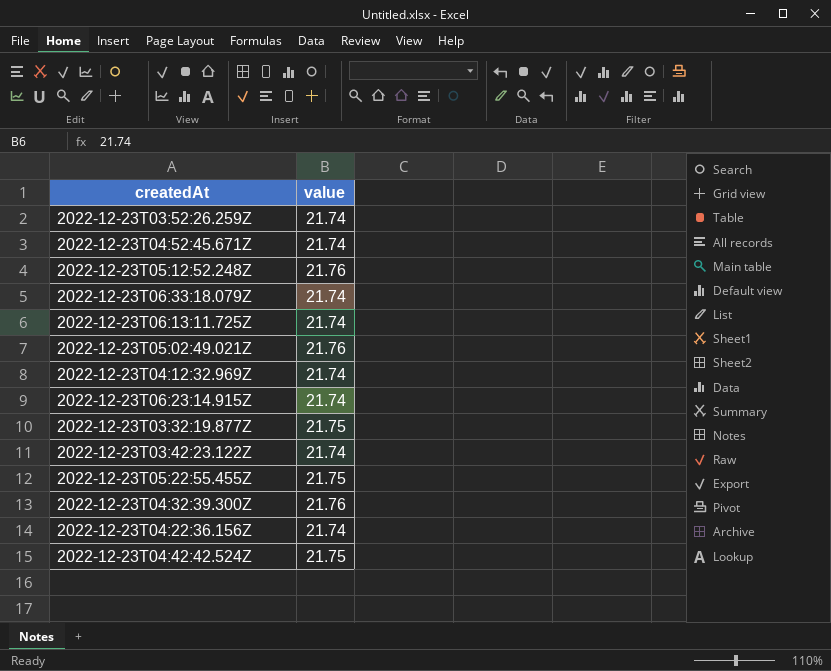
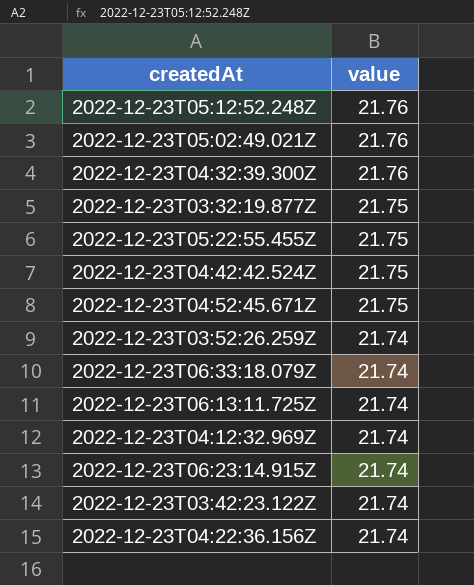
row order: none -> value descending
2022-12-23T04:52:45.671Z | value: 21.74 -> 21.75

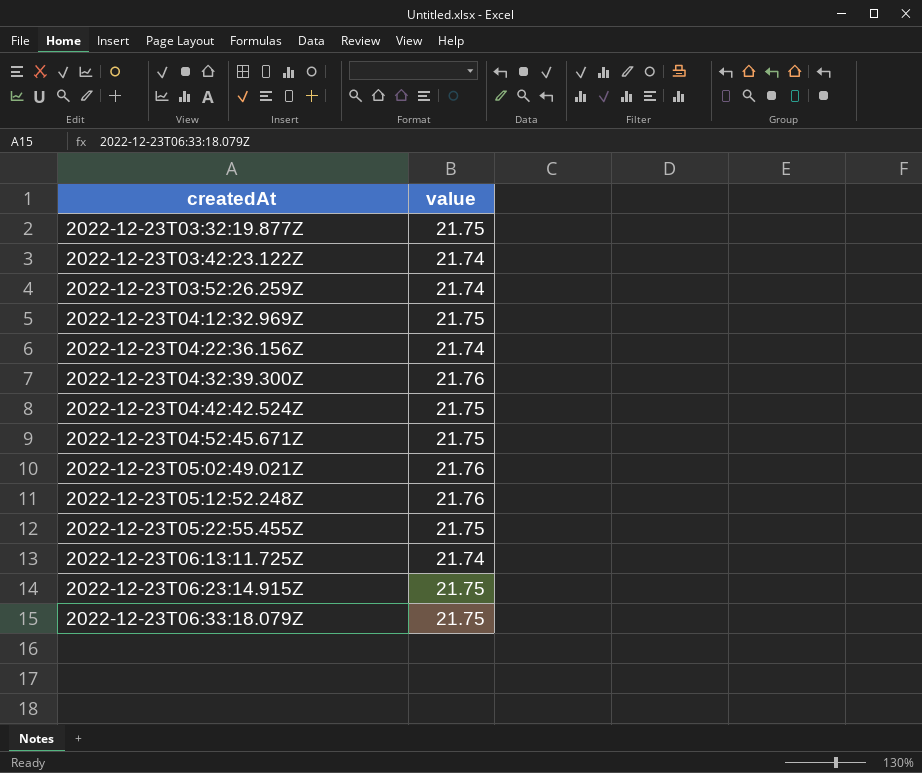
row order: value descending -> createdAt ascending
2022-12-23T04:12:32.969Z | value: 21.74 -> 21.75
2022-12-23T06:23:14.915Z | value: 21.74 -> 21.75
2022-12-23T06:33:18.079Z | value: 21.74 -> 21.75

